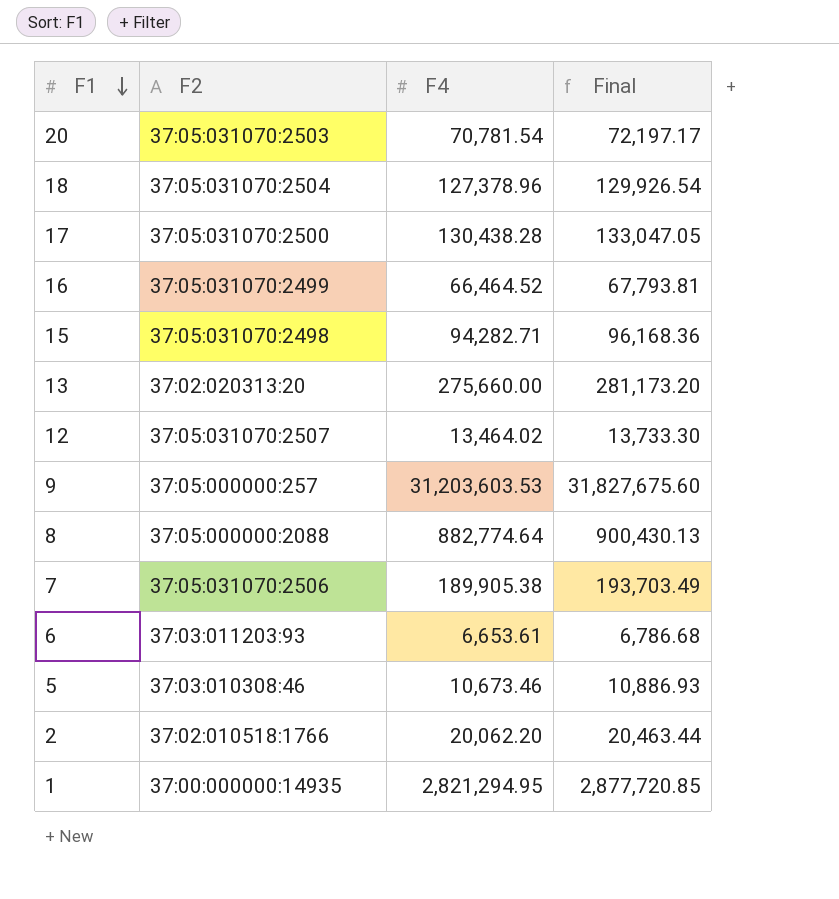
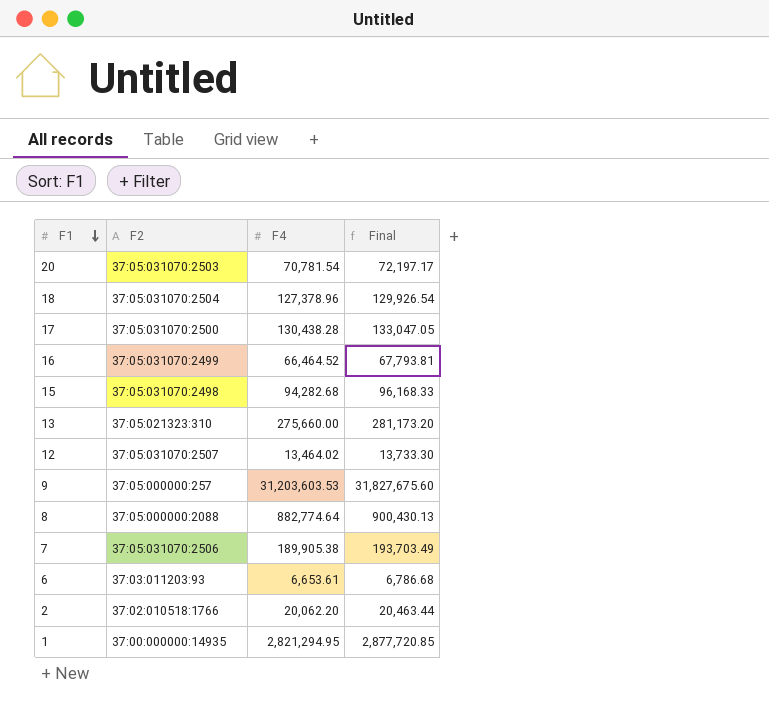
row 5: 37:03:010308:46 | 10,673.46 | 10,886.93 -> none
15 | F4: 94,282.71 -> 94,282.68
15 | Final: 96,168.36 -> 96,168.33
13 | F2: 37:02:020313:20 -> 37:05:021323:310

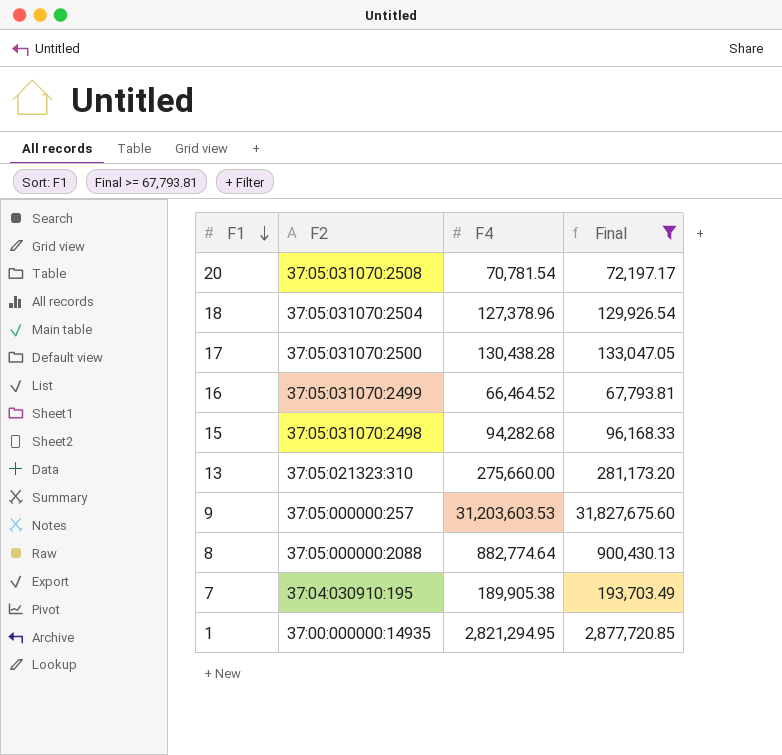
filter: none -> Final >= 67,793.81
20 | F2: 37:05:031070:2503 -> 37:05:031070:2508
7 | F2: 37:05:031070:2506 -> 37:04:030910:195

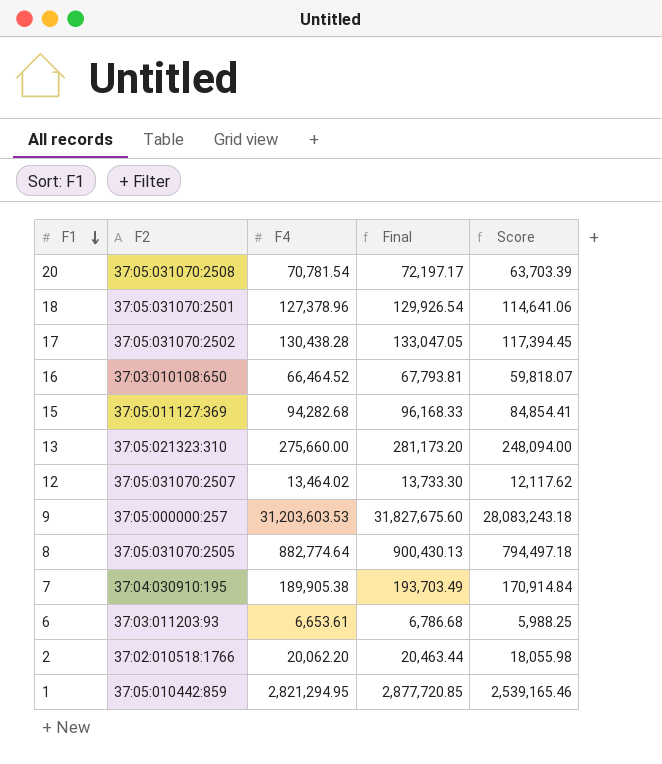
filter: Final >= 67,793.81 -> none
column Score | formula: none -> [F4] * 0.9
18 | F2: 37:05:031070:2504 -> 37:05:031070:2501
17 | F2: 37:05:031070:2500 -> 37:05:031070:2502
16 | F2: 37:05:031070:2499 -> 37:03:010108:650
15 | F2: 37:05:031070:2498 -> 37:05:011127:369
8 | F2: 37:05:000000:2088 -> 37:05:031070:2505
1 | F2: 37:00:000000:14935 -> 37:05:010442:859

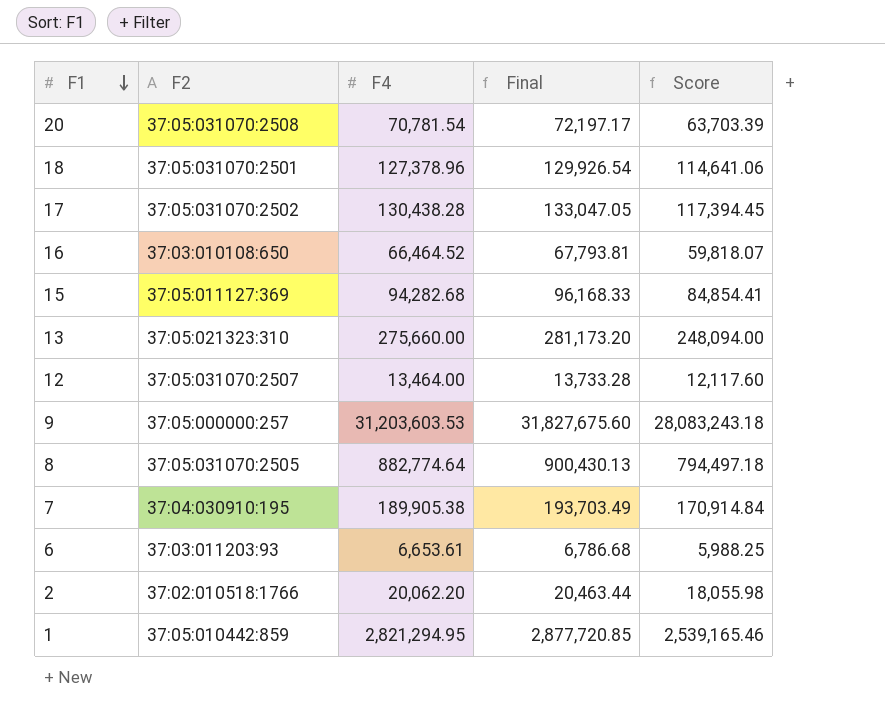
12 | F4: 13,464.02 -> 13,464.00
12 | Final: 13,733.30 -> 13,733.28
12 | Score: 12,117.62 -> 12,117.60

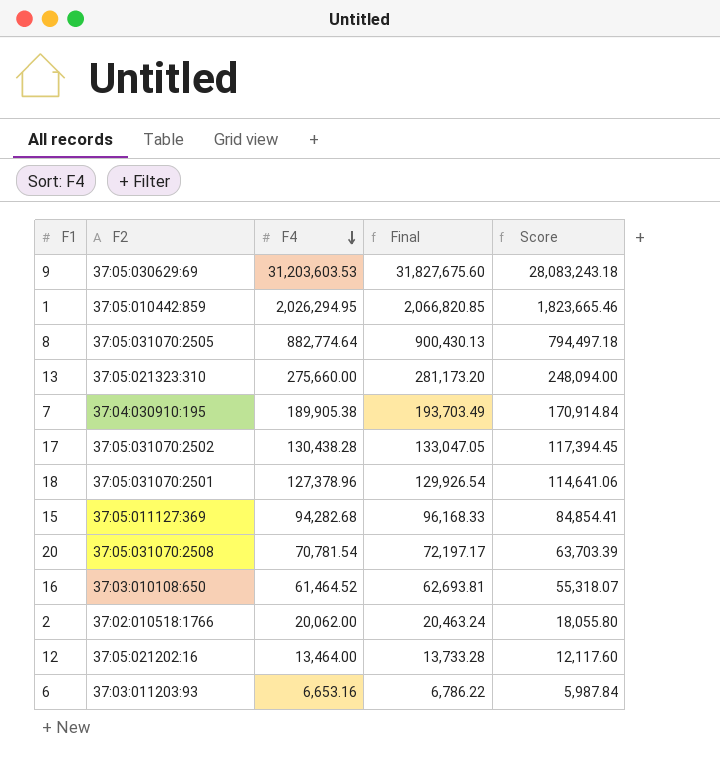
row order: F1 descending -> F4 descending
9 | F2: 37:05:000000:257 -> 37:05:030629:69
1 | F4: 2,821,294.95 -> 2,026,294.95
1 | Final: 2,877,720.85 -> 2,066,820.85
1 | Score: 2,539,165.46 -> 1,823,665.46
16 | F4: 66,464.52 -> 61,464.52
16 | Final: 67,793.81 -> 62,693.81
16 | Score: 59,818.07 -> 55,318.07
2 | F4: 20,062.20 -> 20,062.00
2 | Final: 20,463.44 -> 20,463.24
2 | Score: 18,055.98 -> 18,055.80
12 | F2: 37:05:031070:2507 -> 37:05:021202:16
6 | F4: 6,653.61 -> 6,653.16
6 | Final: 6,786.68 -> 6,786.22
6 | Score: 5,988.25 -> 5,987.84

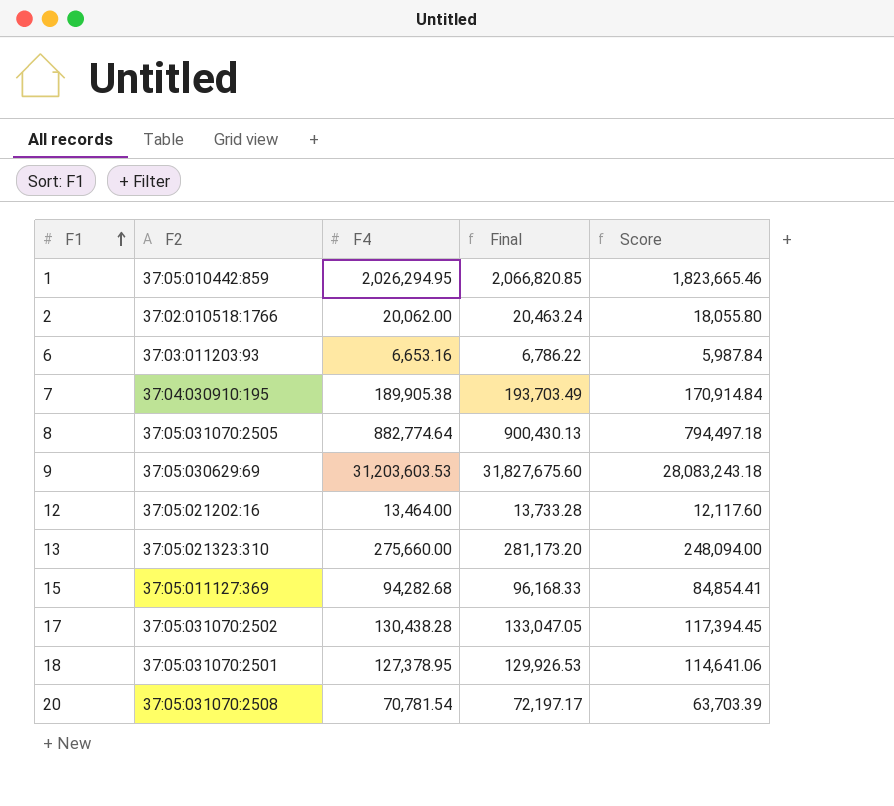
row order: F4 descending -> F1 ascending
row 16: 37:03:010108:650 | 61,464.52 | 62,693.81 | 55,318.07 -> none
18 | F4: 127,378.96 -> 127,378.95
18 | Final: 129,926.54 -> 129,926.53

